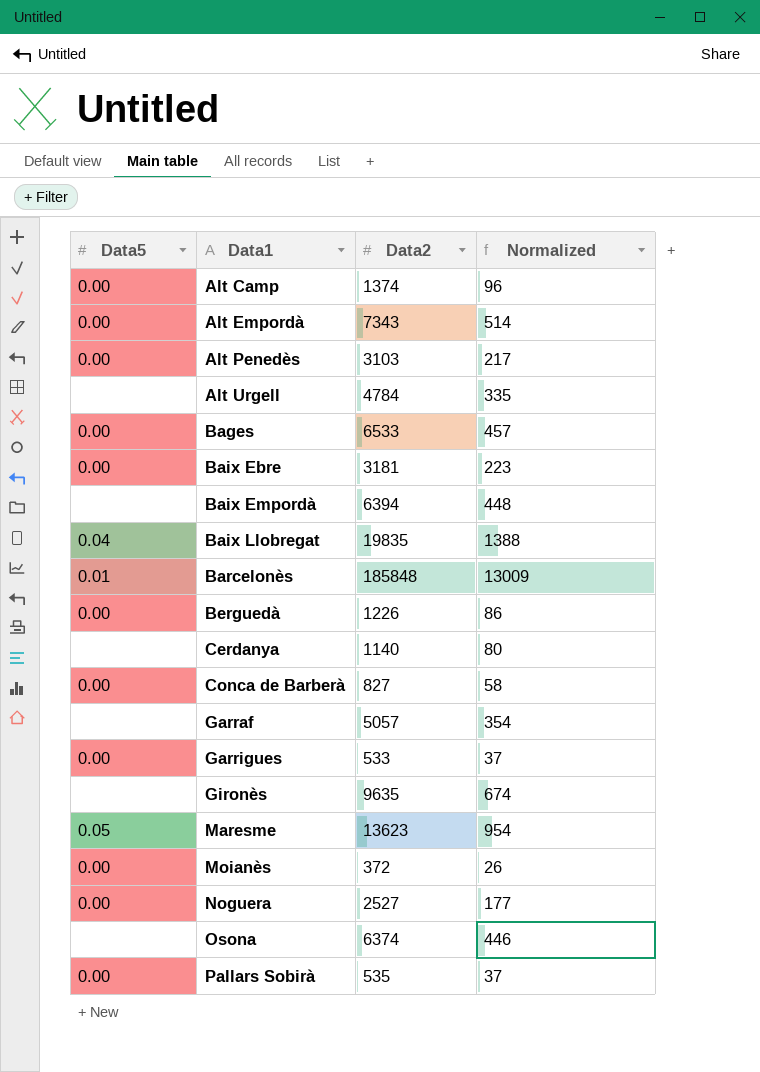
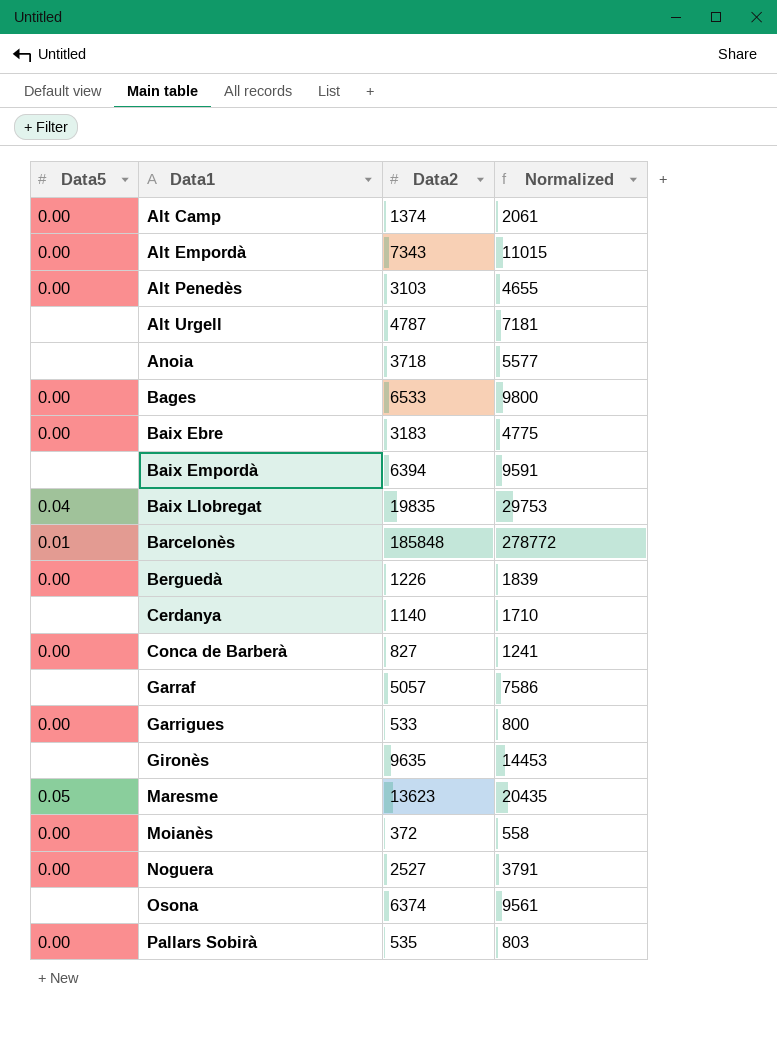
column Normalized | formula: [Data2] * 0.07 -> [Data2] * 1.5
Alt Urgell | Data2: 4784 -> 4787
row Anoia: none -> none | 3718 | 5577
Baix Ebre | Data2: 3181 -> 3183

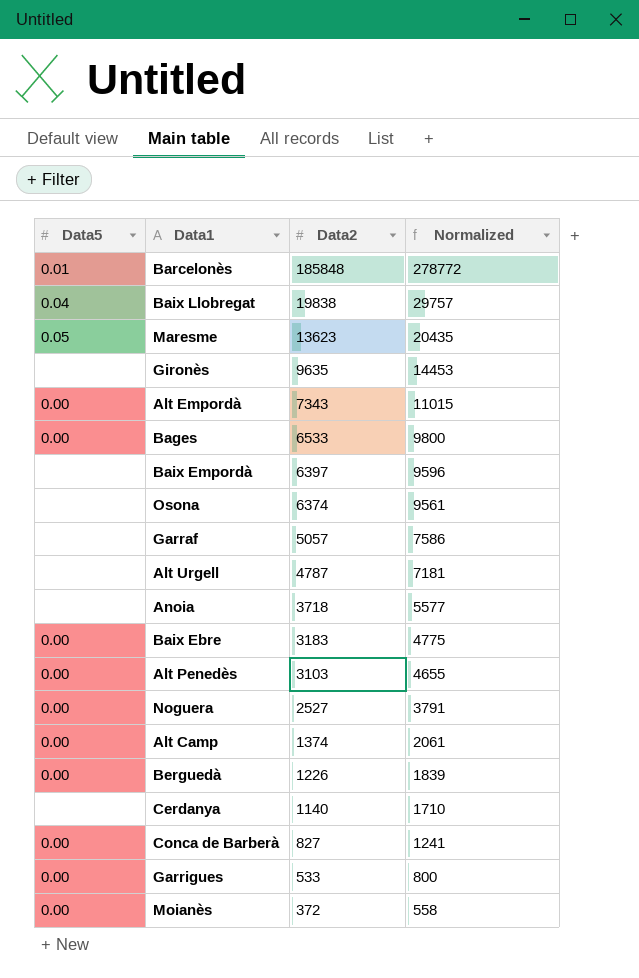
row order: Data1 ascending -> Data2 descending
row Pallars Sobirà: 0.00 | 535 | 803 -> none
Baix Llobregat | Data2: 19835 -> 19838
Baix Llobregat | Normalized: 29753 -> 29757
Baix Empordà | Data2: 6394 -> 6397
Baix Empordà | Normalized: 9591 -> 9596

